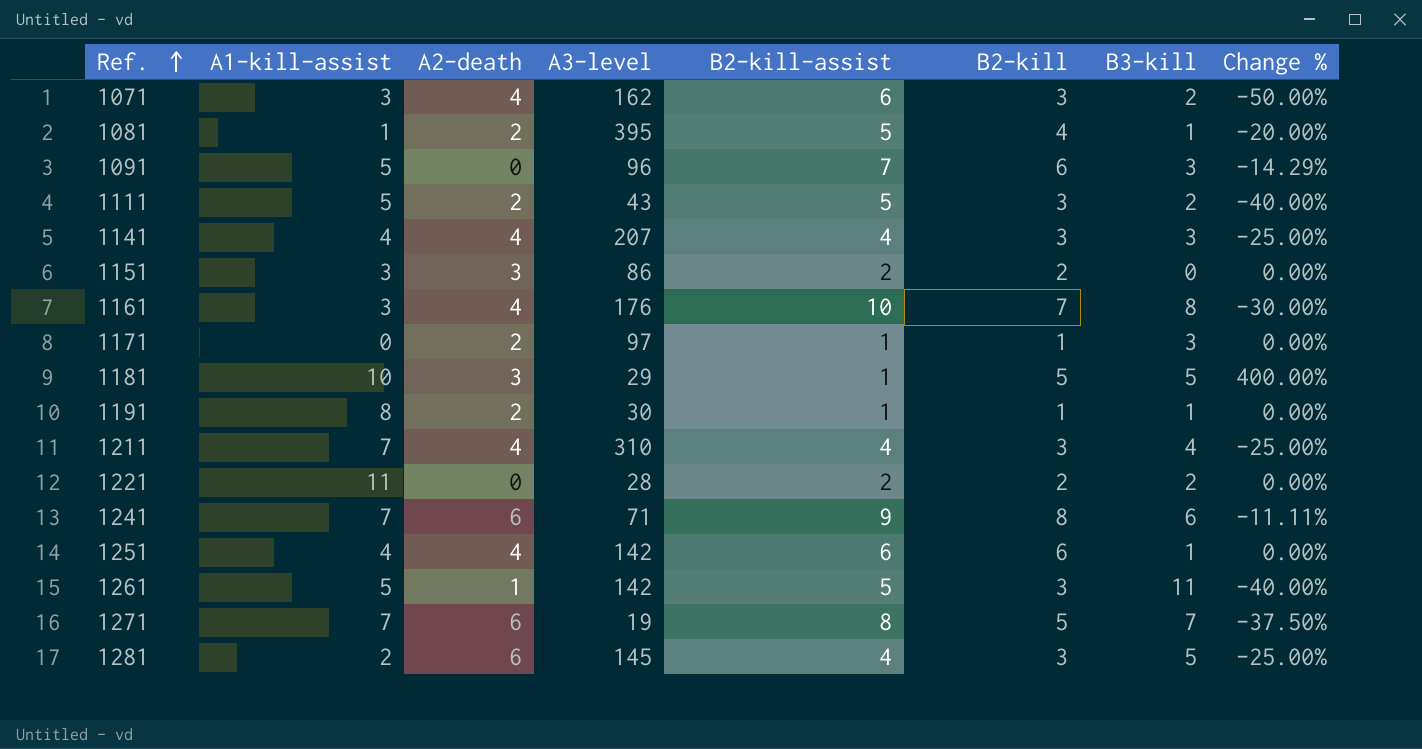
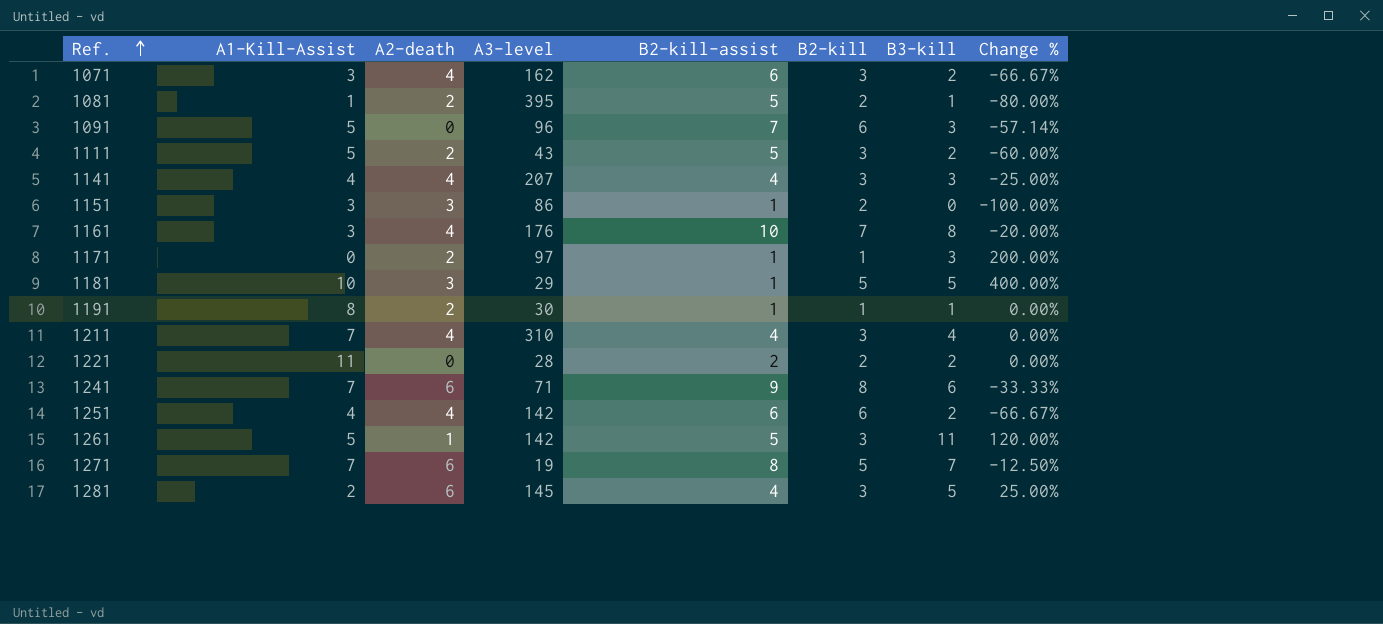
column name: A1-kill-assist -> A1-Kill-Assist
column Change % | formula: ([B2-kill] - [B2-kill-assist]) / [B2-kill-assist] -> ([B3-kill] - [B2-kill-assist]) / [B2-kill-assist]
1081 | B2-kill: 4 -> 2
1151 | B2-kill-assist: 2 -> 1
1251 | B3-kill: 1 -> 2

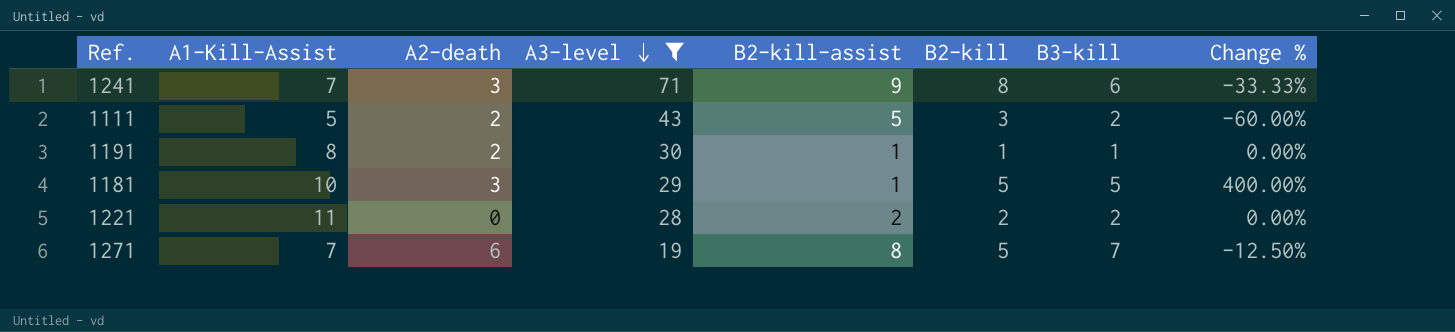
filter: none -> A3-level <= 71
row order: Ref. ascending -> A3-level descending
1241 | A2-death: 6 -> 3

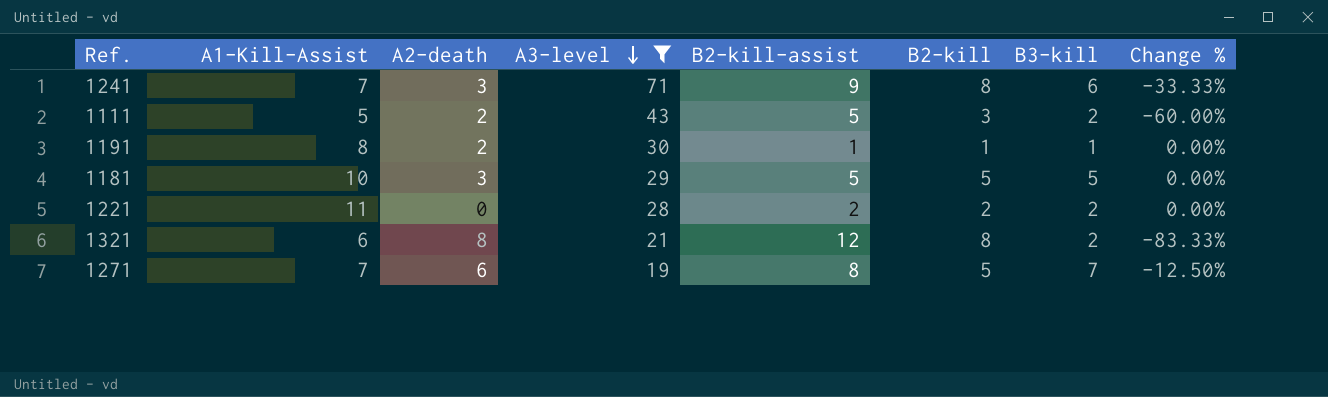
1181 | B2-kill-assist: 1 -> 5
1181 | Change %: 400.00% -> 0.00%
row 1321: none -> 6 | 8 | 21 | 12 | 8 | 2 | -83.33%

